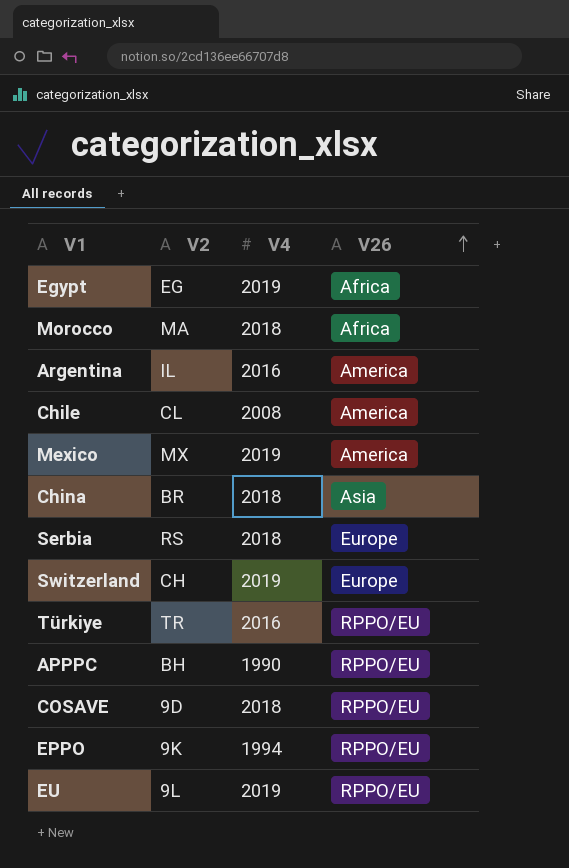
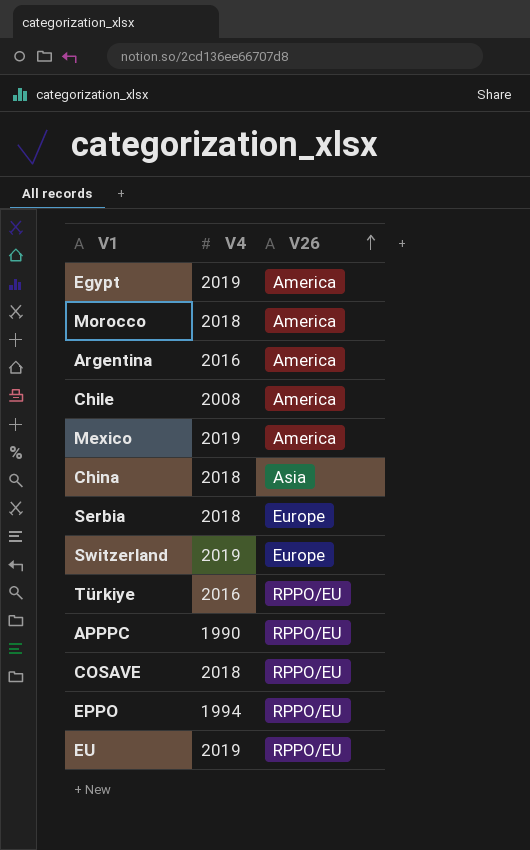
column V2 | position: 2 -> none
Egypt | V26: Africa -> America
Morocco | V26: Africa -> America

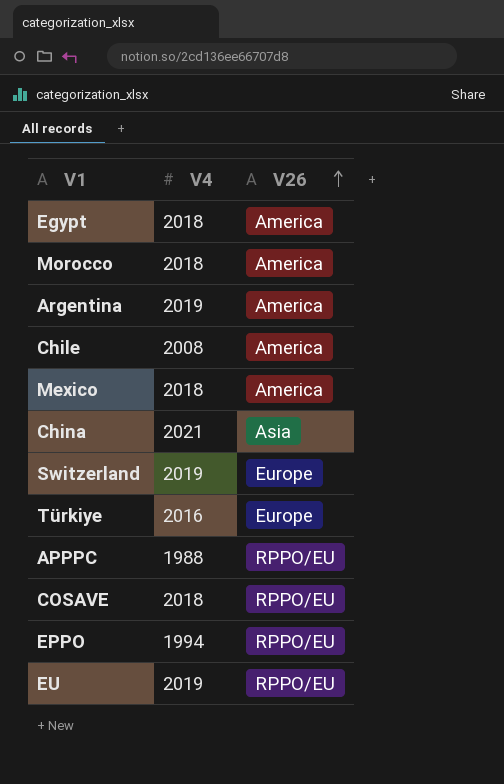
row Serbia: 2018 | Europe -> none
Egypt | V4: 2019 -> 2018
Argentina | V4: 2016 -> 2019
Mexico | V4: 2019 -> 2018
China | V4: 2018 -> 2021
Türkiye | V26: RPPO/EU -> Europe
APPPC | V4: 1990 -> 1988

